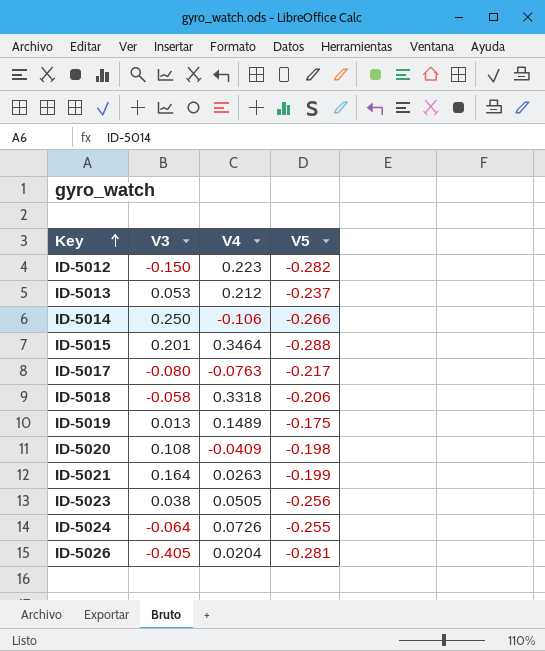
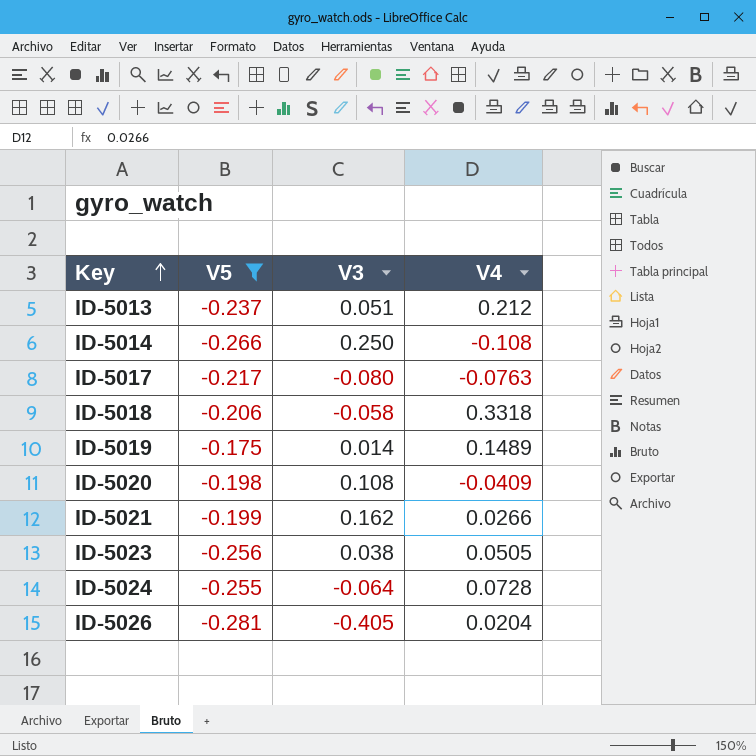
filter: none -> V5 >= -0.281
column V5 | position: 4 -> 2
ID-5013 | V3: 0.053 -> 0.051
ID-5014 | V4: -0.106 -> -0.108
ID-5019 | V3: 0.013 -> 0.014
ID-5021 | V3: 0.164 -> 0.162
ID-5021 | V4: 0.0263 -> 0.0266
ID-5024 | V4: 0.0726 -> 0.0728

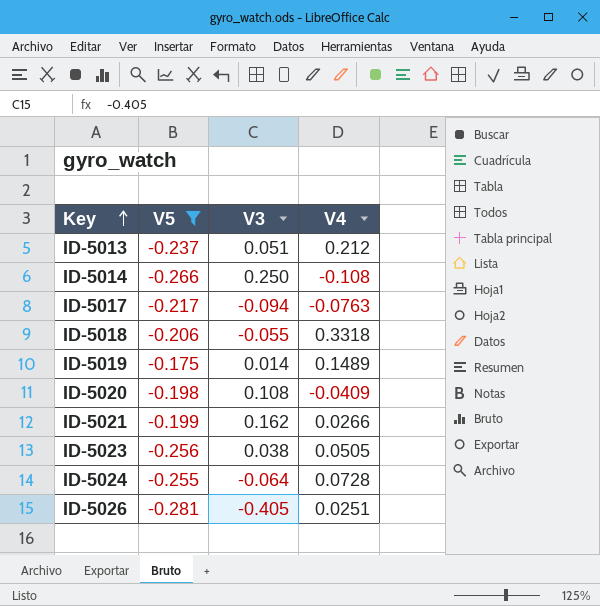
ID-5017 | V3: -0.080 -> -0.094
ID-5018 | V3: -0.058 -> -0.055
ID-5026 | V4: 0.0204 -> 0.0251

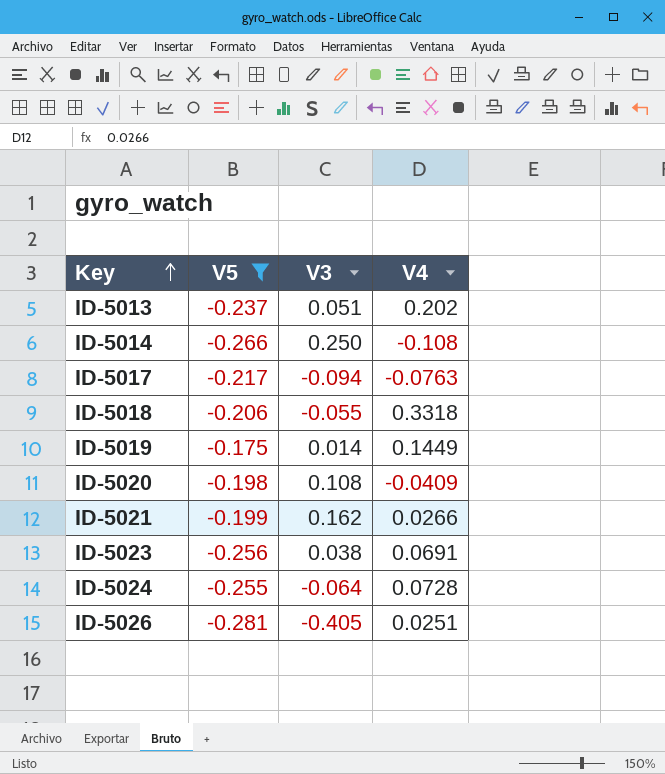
ID-5013 | V4: 0.212 -> 0.202
ID-5019 | V4: 0.1489 -> 0.1449
ID-5023 | V4: 0.0505 -> 0.0691

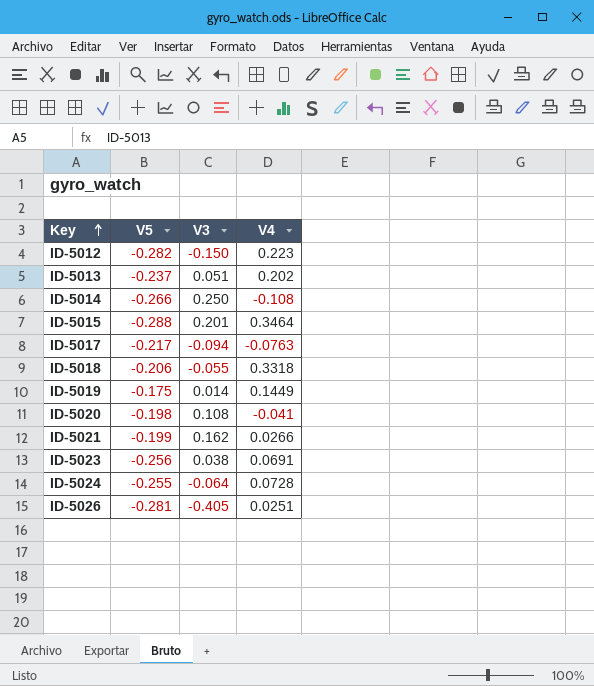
filter: V5 >= -0.281 -> none
ID-5020 | V4: -0.0409 -> -0.041

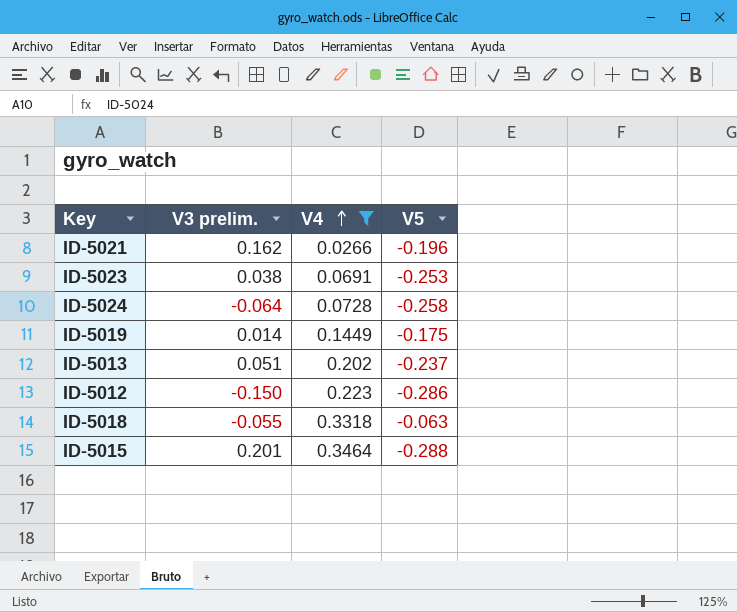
filter: none -> V4 >= 0.0266
row order: Key ascending -> V4 ascending
column name: V3 -> V3 prelim.
column V5 | position: 2 -> 4
ID-5021 | V5: -0.199 -> -0.196
ID-5023 | V5: -0.256 -> -0.253
ID-5024 | V5: -0.255 -> -0.258
ID-5012 | V5: -0.282 -> -0.286
ID-5018 | V5: -0.206 -> -0.063

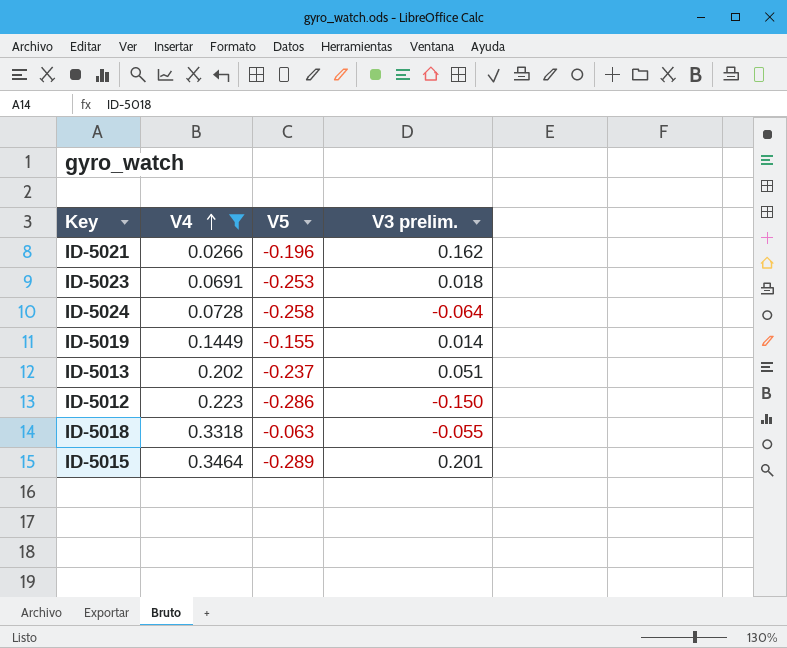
column V3 prelim. | position: 2 -> 4
ID-5023 | V3 prelim.: 0.038 -> 0.018
ID-5019 | V5: -0.175 -> -0.155
ID-5015 | V5: -0.288 -> -0.289

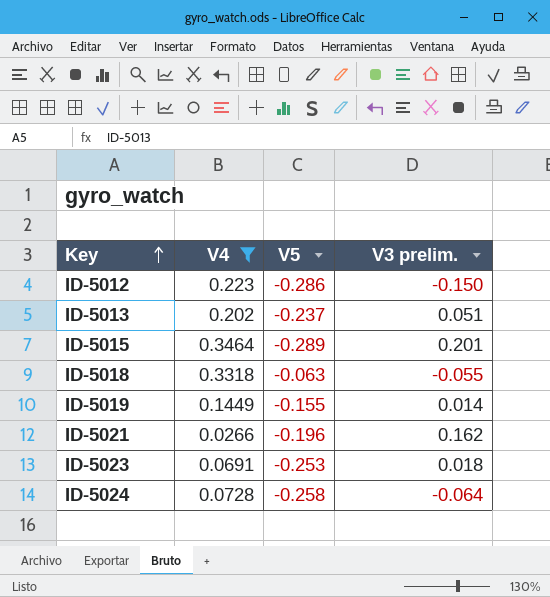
row order: V4 ascending -> Key ascending

